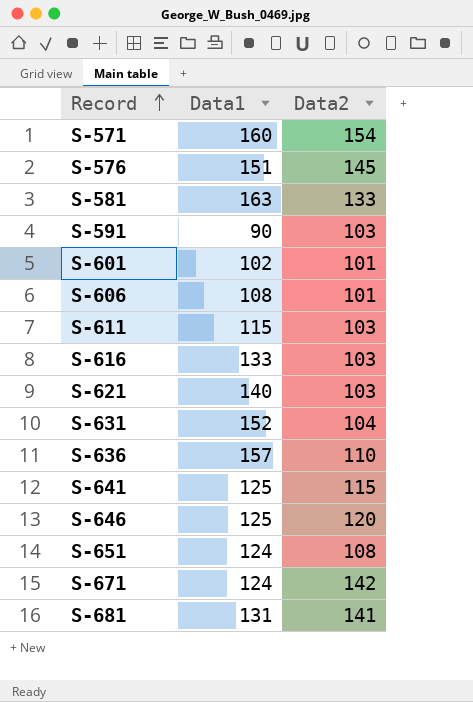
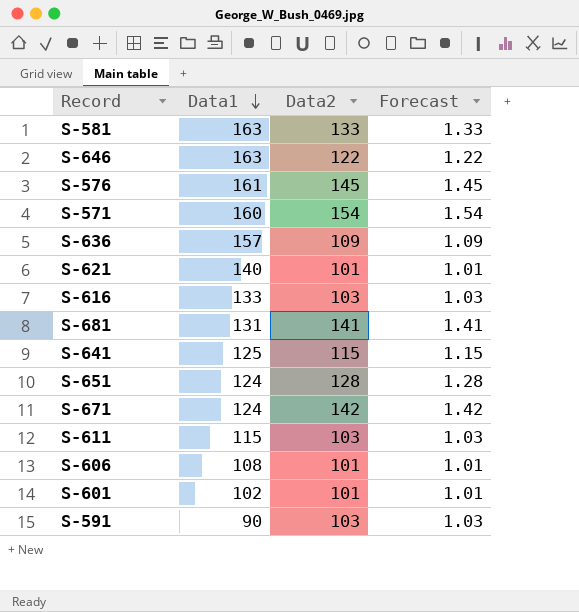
row order: Record ascending -> Data1 descending
column Forecast | formula: none -> [Data2] * 0.01
row S-631: 152 | 104 -> none
S-646 | Data1: 125 -> 163
S-646 | Data2: 120 -> 122
S-576 | Data1: 151 -> 161
S-636 | Data2: 110 -> 109
S-621 | Data2: 103 -> 101
S-651 | Data2: 108 -> 128

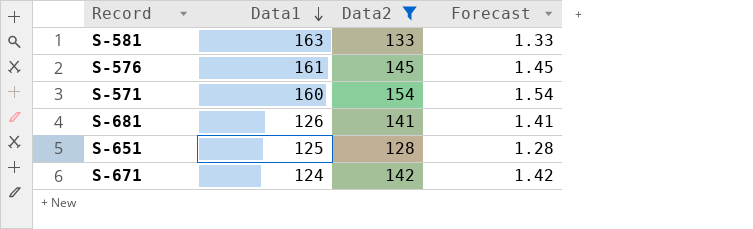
filter: none -> Data2 >= 128
S-681 | Data1: 131 -> 126
S-651 | Data1: 124 -> 125

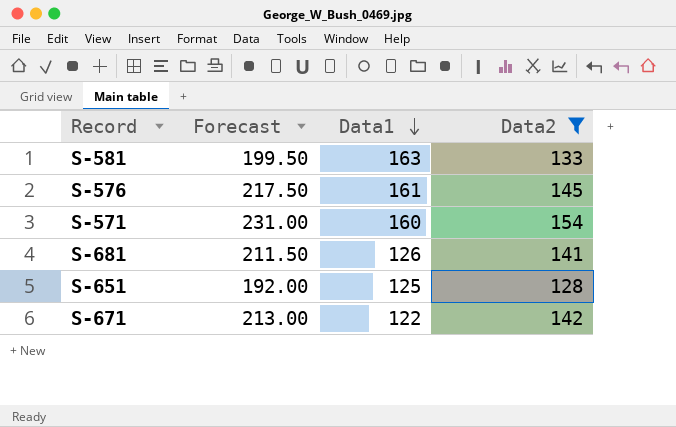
column Forecast | formula: [Data2] * 0.01 -> [Data2] * 1.5
column Forecast | position: 4 -> 2
S-671 | Data1: 124 -> 122

